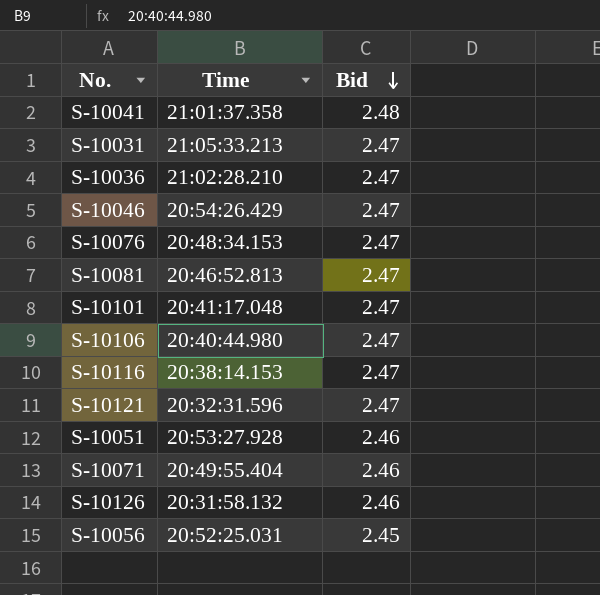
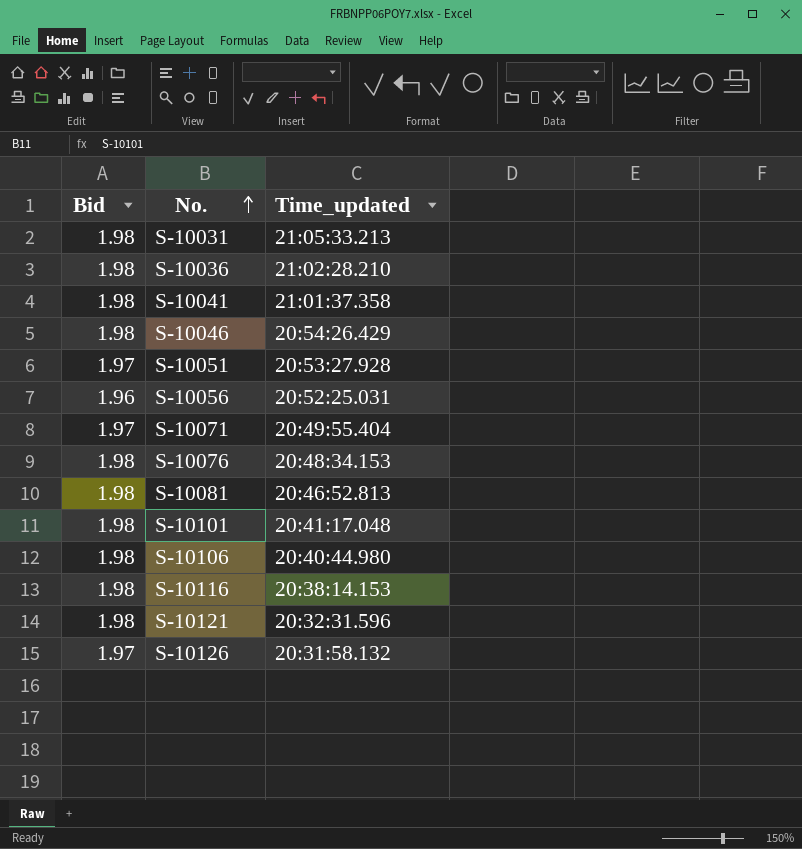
row order: Bid descending -> No. ascending
column Bid | position: 3 -> 1
column name: Time -> Time_updated
S-10031 | Bid: 2.47 -> 1.98
S-10036 | Bid: 2.47 -> 1.98
S-10041 | Bid: 2.48 -> 1.98
S-10046 | Bid: 2.47 -> 1.98
S-10051 | Bid: 2.46 -> 1.97
S-10056 | Bid: 2.45 -> 1.96
S-10071 | Bid: 2.46 -> 1.97
S-10076 | Bid: 2.47 -> 1.98
S-10081 | Bid: 2.47 -> 1.98
S-10101 | Bid: 2.47 -> 1.98
S-10106 | Bid: 2.47 -> 1.98
S-10116 | Bid: 2.47 -> 1.98
S-10121 | Bid: 2.47 -> 1.98
S-10126 | Bid: 2.46 -> 1.97

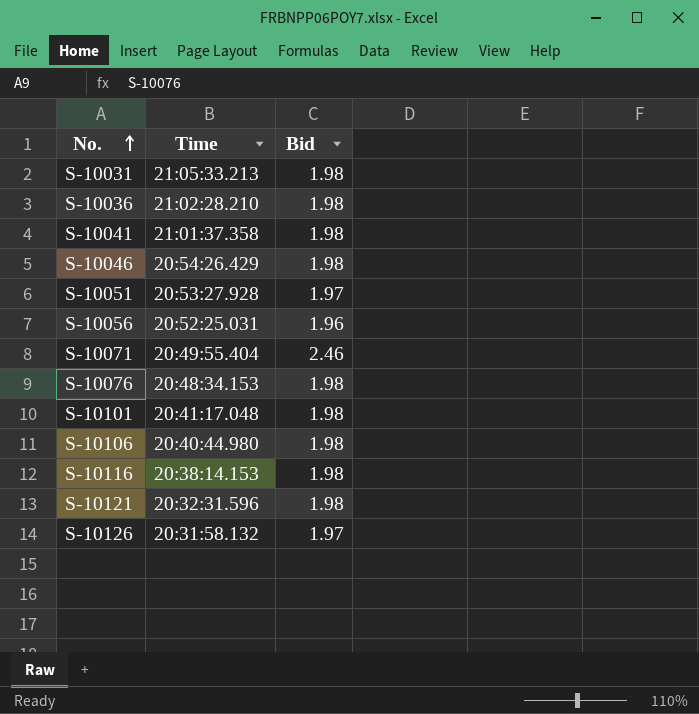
column name: Time_updated -> Time
column Bid | position: 1 -> 3
row S-10081: 1.98 | 20:46:52.813 -> none
S-10071 | Bid: 1.97 -> 2.46

